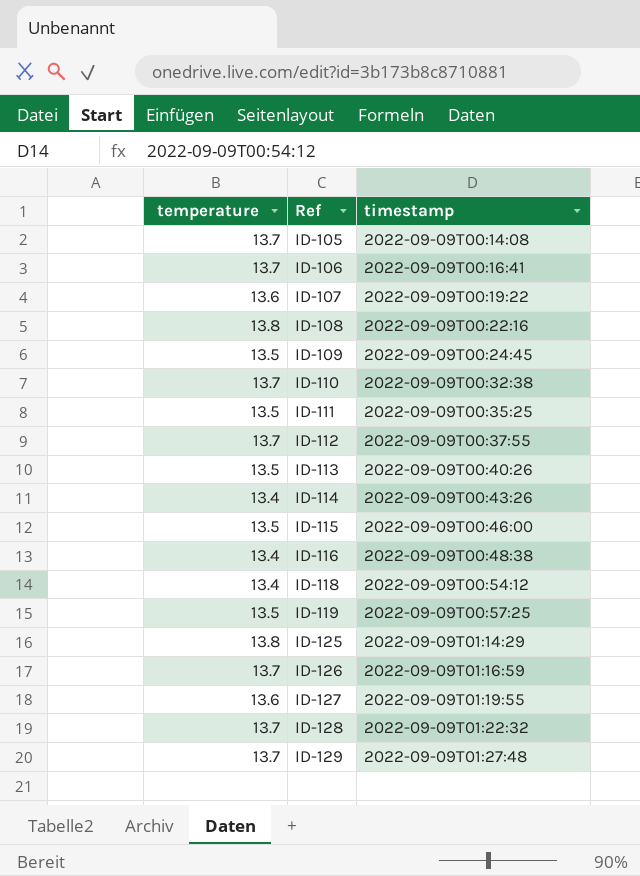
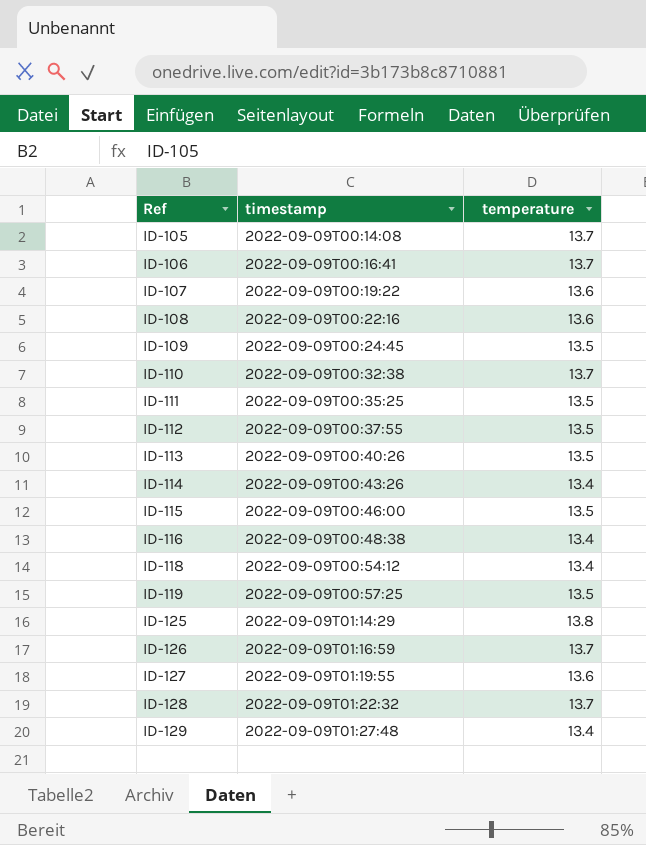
column temperature | position: 1 -> 3
ID-108 | temperature: 13.8 -> 13.6
ID-112 | temperature: 13.7 -> 13.5
ID-129 | temperature: 13.7 -> 13.4

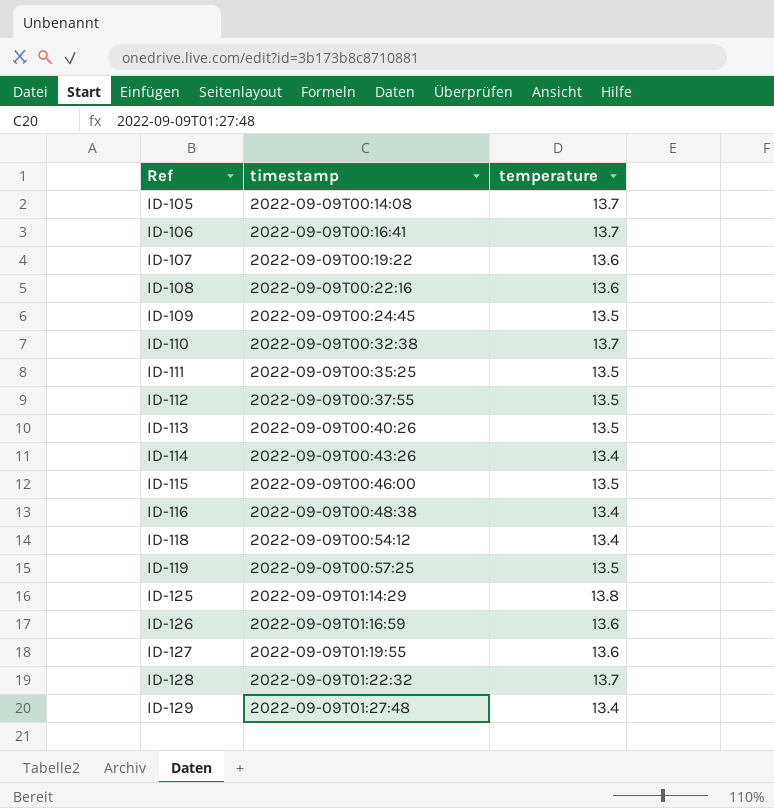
ID-126 | temperature: 13.7 -> 13.6

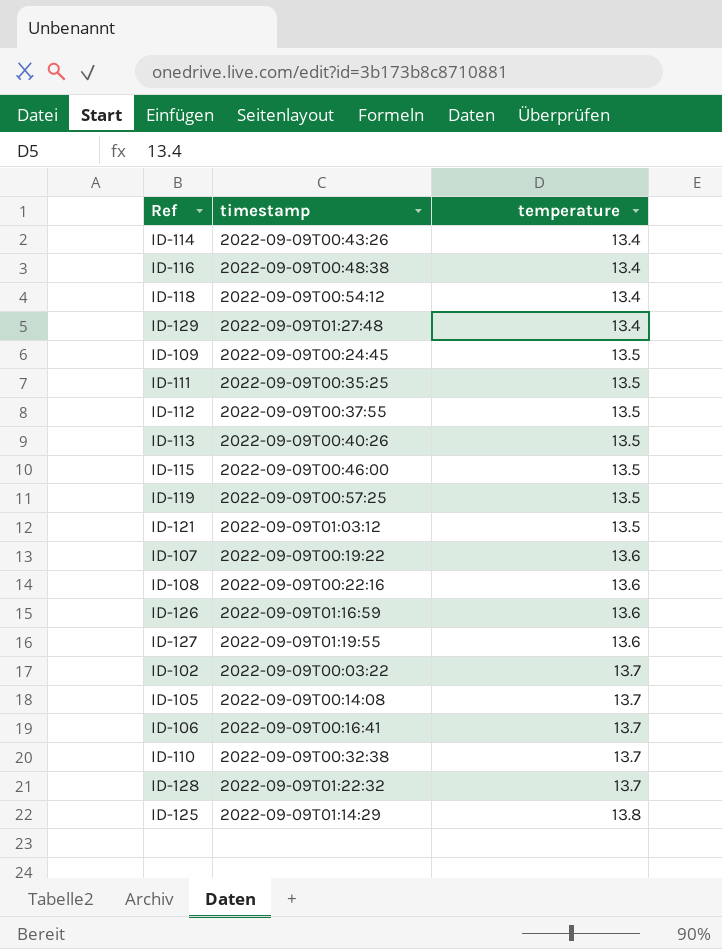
row order: Ref ascending -> temperature ascending
row ID-121: none -> 2022-09-09T01:03:12 | 13.5
row ID-102: none -> 2022-09-09T00:03:22 | 13.7

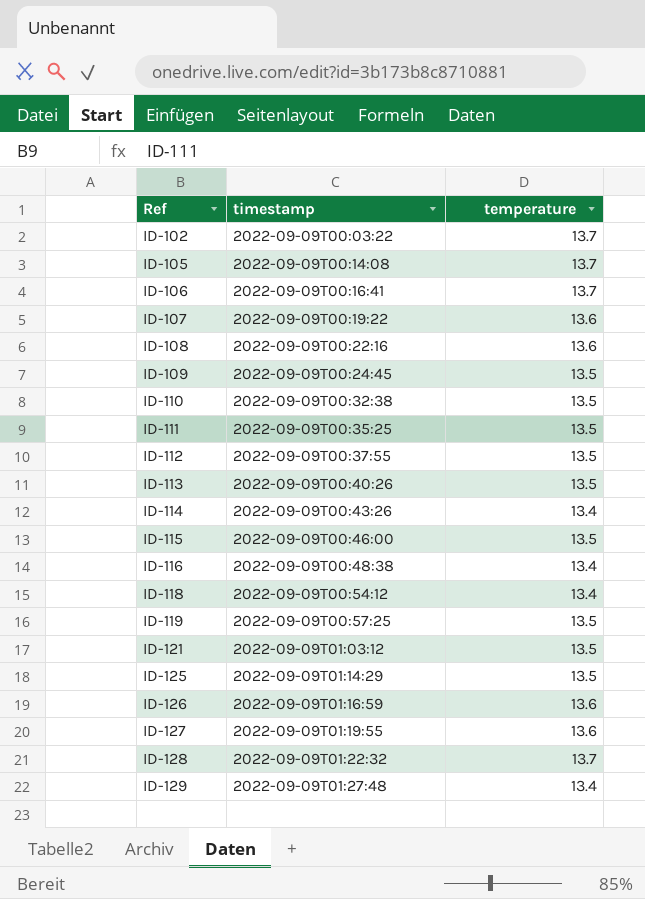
row order: temperature ascending -> Ref ascending
ID-110 | temperature: 13.7 -> 13.5
ID-125 | temperature: 13.8 -> 13.5

